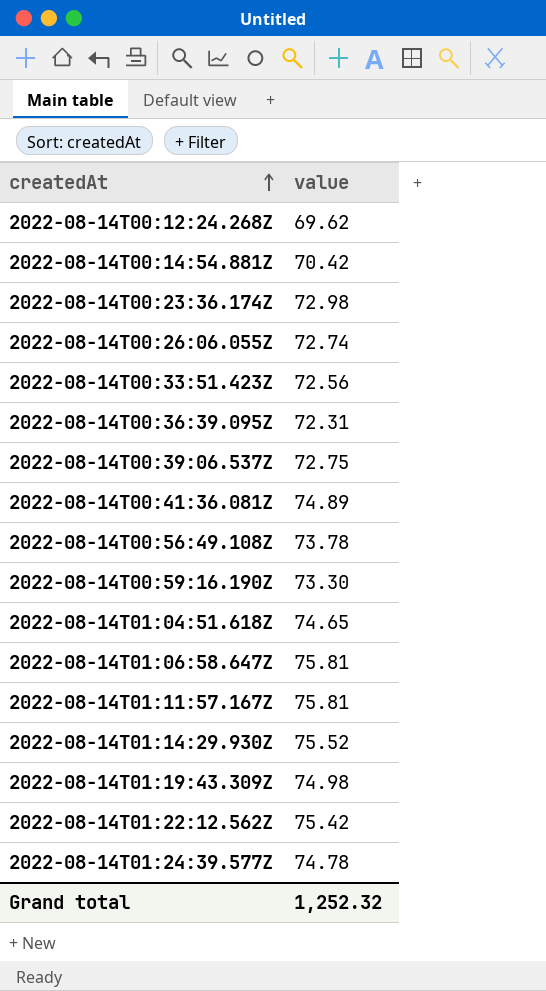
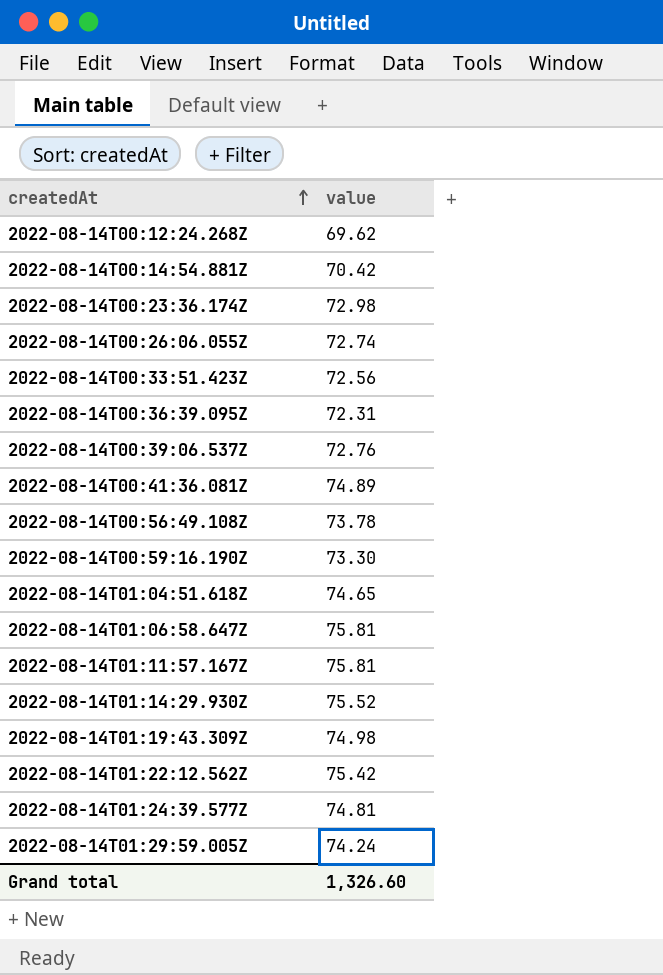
2022-08-14T00:39:06.537Z | value: 72.75 -> 72.76
2022-08-14T01:24:39.577Z | value: 74.78 -> 74.81
row 2022-08-14T01:29:59.005Z: none -> 74.24
Grand total | value: 1,252.32 -> 1,326.60

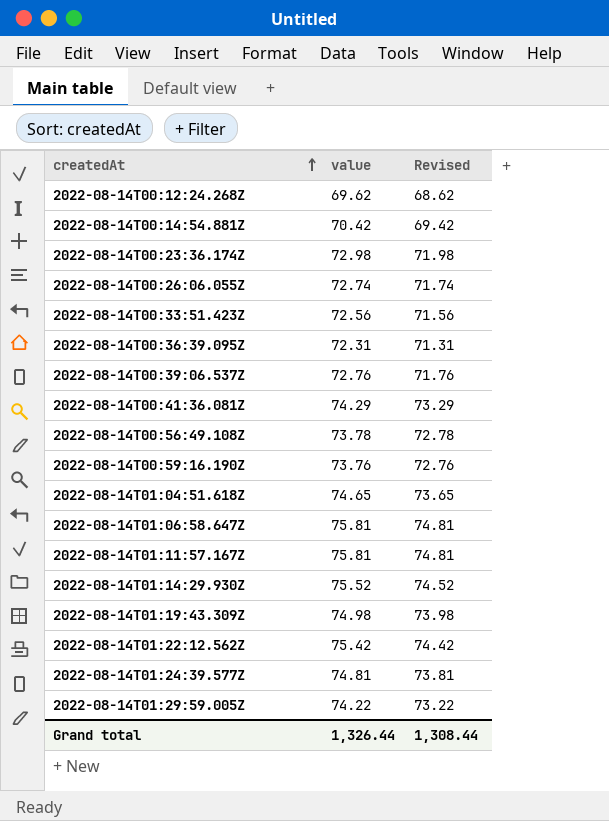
column Revised | formula: none -> [value] - 1
2022-08-14T00:41:36.081Z | value: 74.89 -> 74.29
2022-08-14T00:59:16.190Z | value: 73.30 -> 73.76
2022-08-14T01:29:59.005Z | value: 74.24 -> 74.22
Grand total | value: 1,326.60 -> 1,326.44

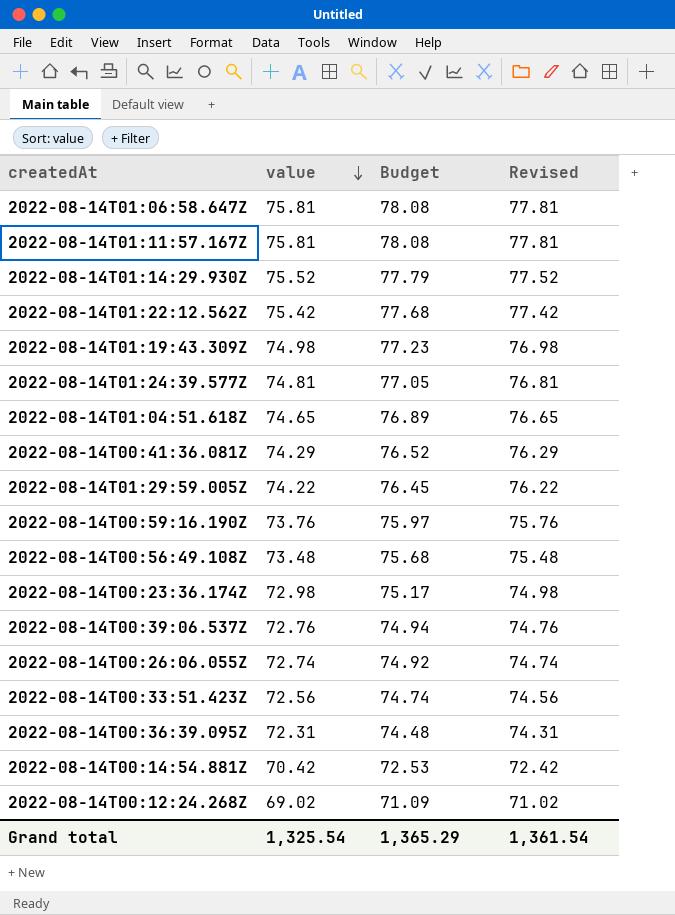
row order: createdAt ascending -> value descending
column Budget | formula: none -> [value] * 1.03
column Revised | formula: [value] - 1 -> [value] + 2
2022-08-14T00:56:49.108Z | value: 73.78 -> 73.48
2022-08-14T00:12:24.268Z | value: 69.62 -> 69.02
Grand total | value: 1,326.44 -> 1,325.54
Grand total | Revised: 1,308.44 -> 1,361.54

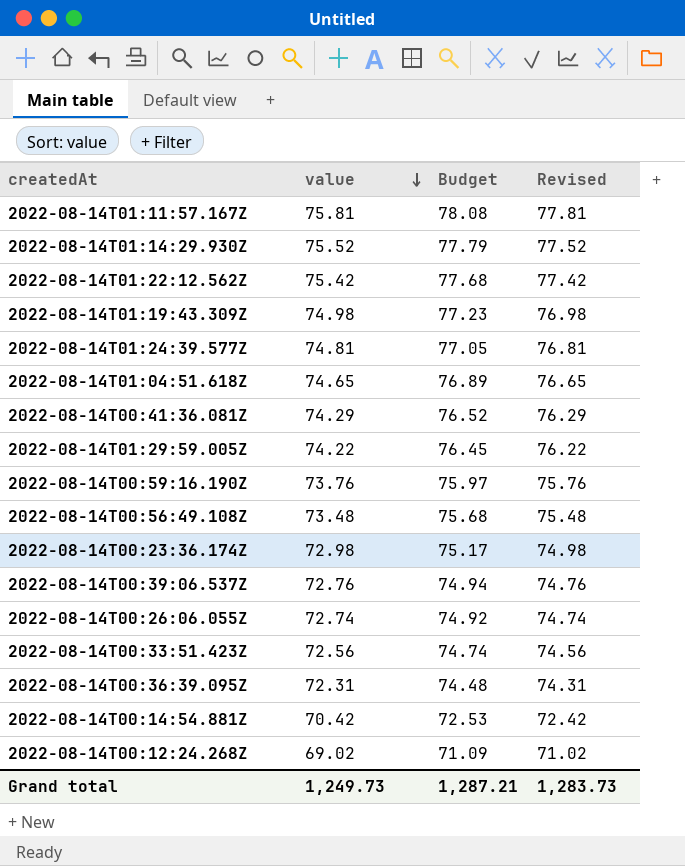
row 2022-08-14T01:06:58.647Z: 75.81 | 78.08 | 77.81 -> none
Grand total | value: 1,325.54 -> 1,249.73
Grand total | Budget: 1,365.29 -> 1,287.21
Grand total | Revised: 1,361.54 -> 1,283.73

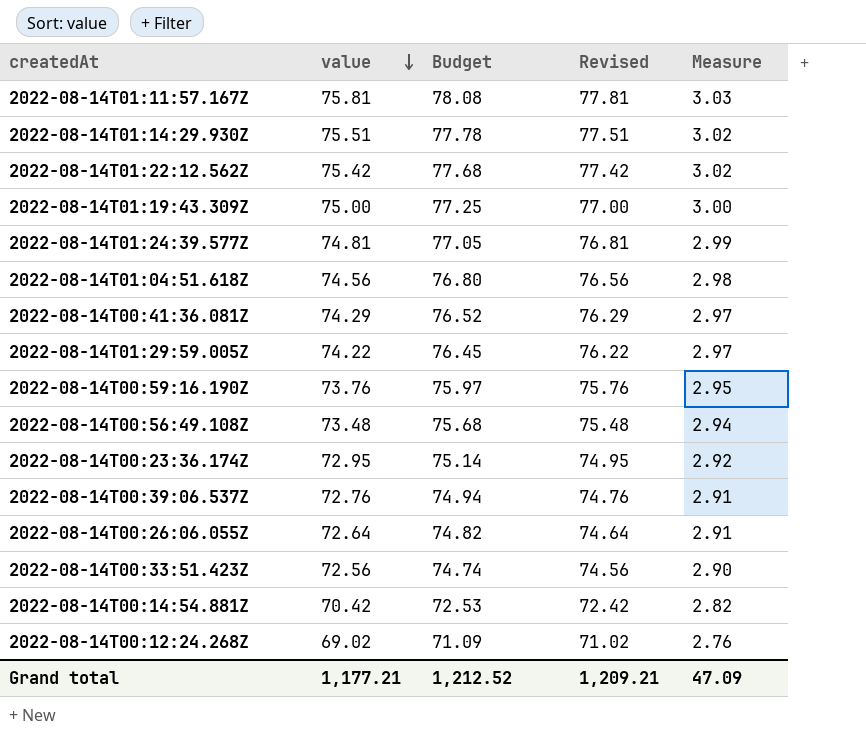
column Measure | formula: none -> [value] * 0.04
row 2022-08-14T00:36:39.095Z: 72.31 | 74.48 | 74.31 -> none
2022-08-14T01:14:29.930Z | value: 75.52 -> 75.51
2022-08-14T01:14:29.930Z | Budget: 77.79 -> 77.78
2022-08-14T01:14:29.930Z | Revised: 77.52 -> 77.51
2022-08-14T01:19:43.309Z | value: 74.98 -> 75.00
2022-08-14T01:19:43.309Z | Budget: 77.23 -> 77.25
2022-08-14T01:19:43.309Z | Revised: 76.98 -> 77.00
2022-08-14T01:04:51.618Z | value: 74.65 -> 74.56
2022-08-14T01:04:51.618Z | Budget: 76.89 -> 76.80
2022-08-14T01:04:51.618Z | Revised: 76.65 -> 76.56
2022-08-14T00:23:36.174Z | value: 72.98 -> 72.95
2022-08-14T00:23:36.174Z | Budget: 75.17 -> 75.14
2022-08-14T00:23:36.174Z | Revised: 74.98 -> 74.95
2022-08-14T00:26:06.055Z | value: 72.74 -> 72.64
2022-08-14T00:26:06.055Z | Budget: 74.92 -> 74.82
2022-08-14T00:26:06.055Z | Revised: 74.74 -> 74.64
Grand total | value: 1,249.73 -> 1,177.21
Grand total | Budget: 1,287.21 -> 1,212.52
Grand total | Revised: 1,283.73 -> 1,209.21

